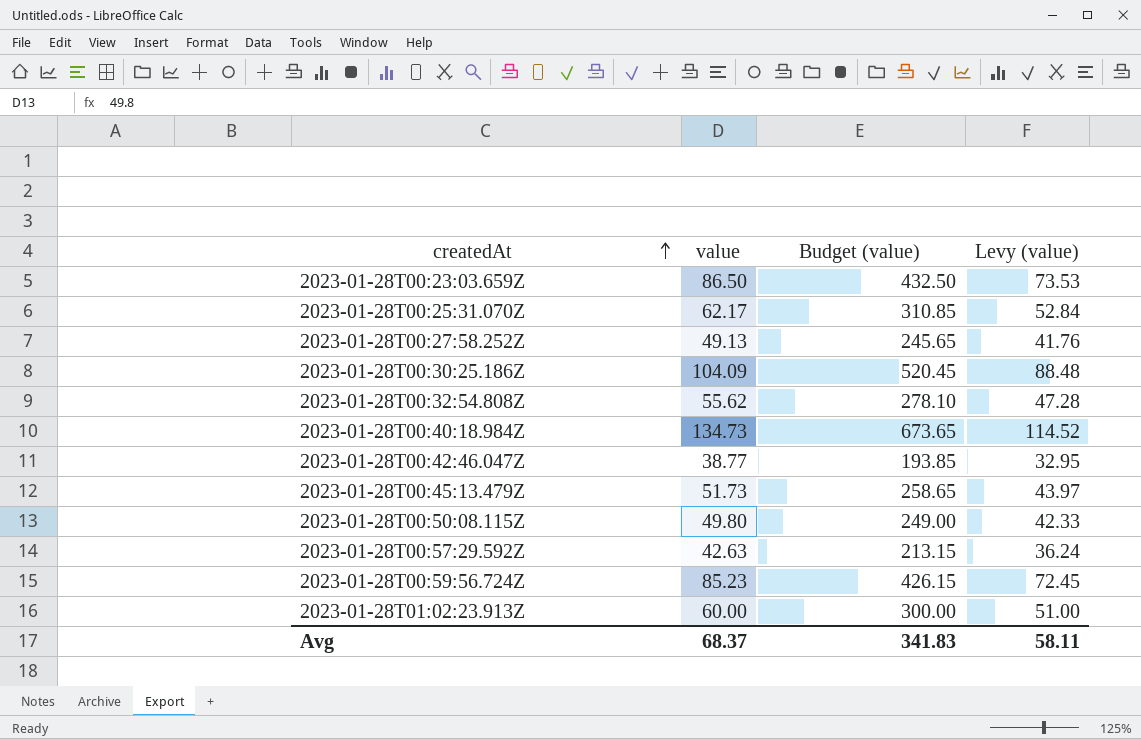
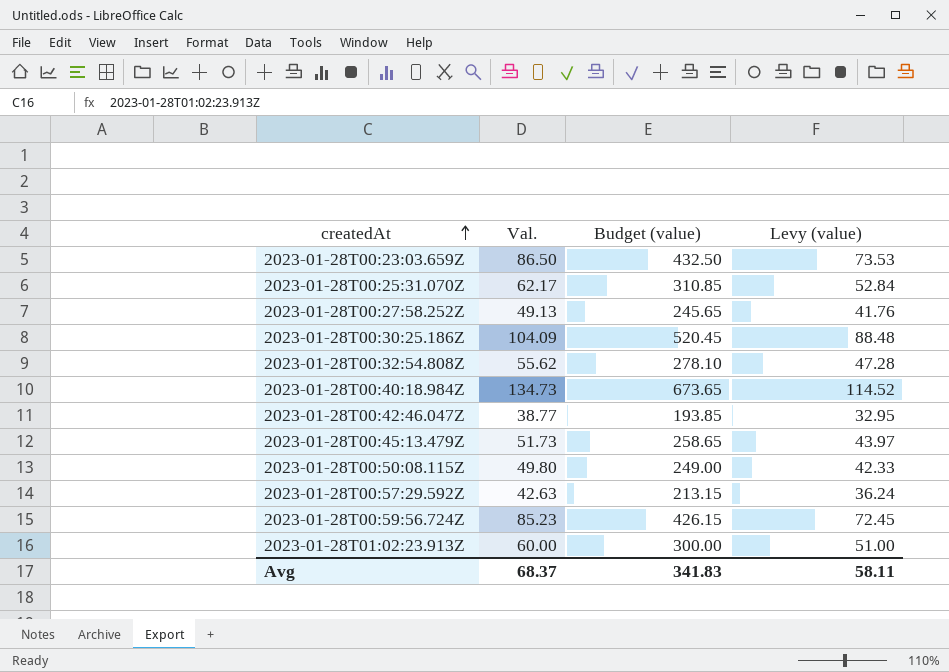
column name: value -> Val.

